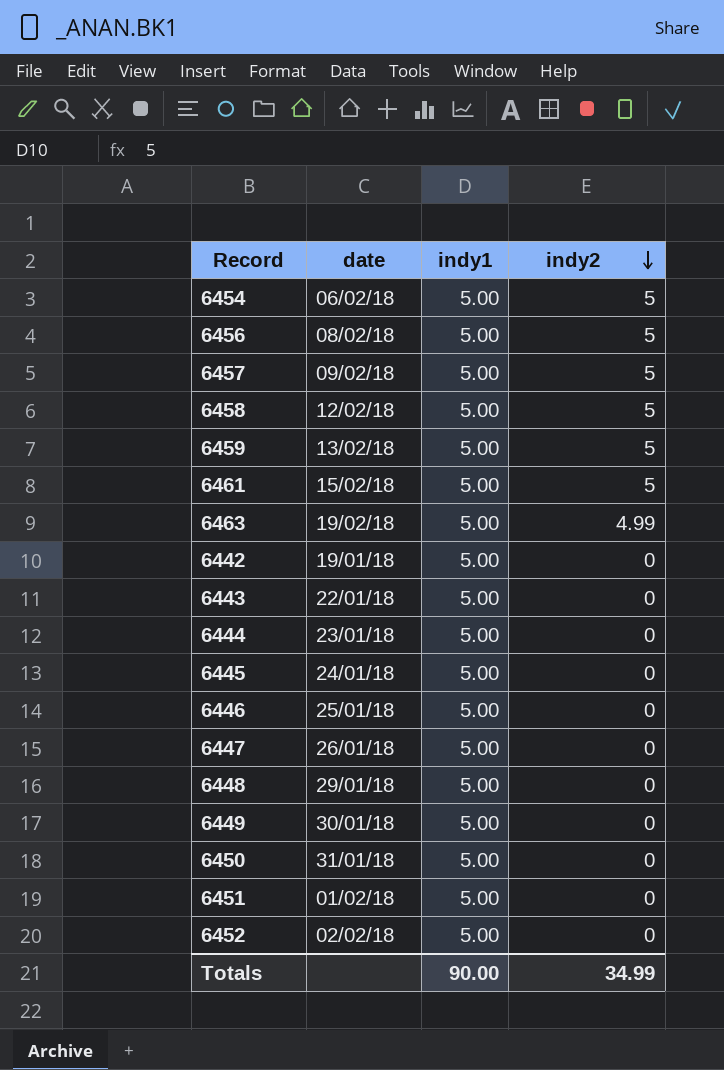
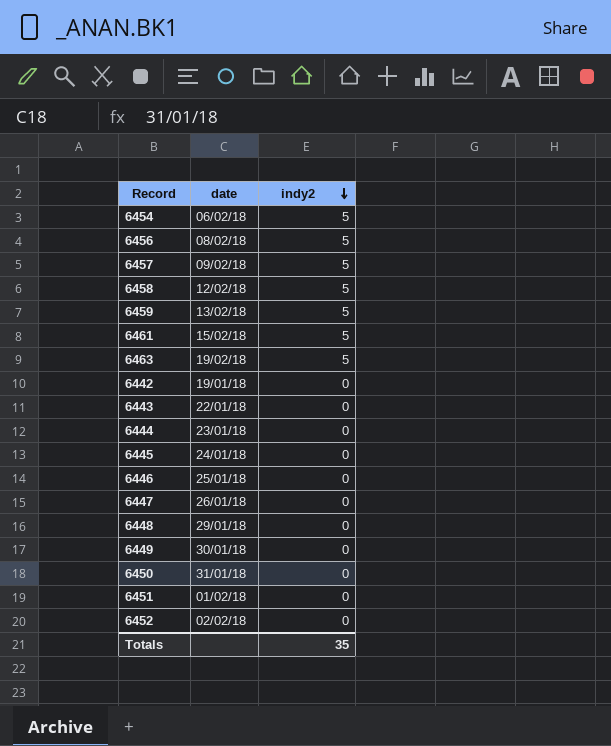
column indy1 | position: 3 -> none
6463 | indy2: 4.99 -> 5
Totals | indy2: 34.99 -> 35

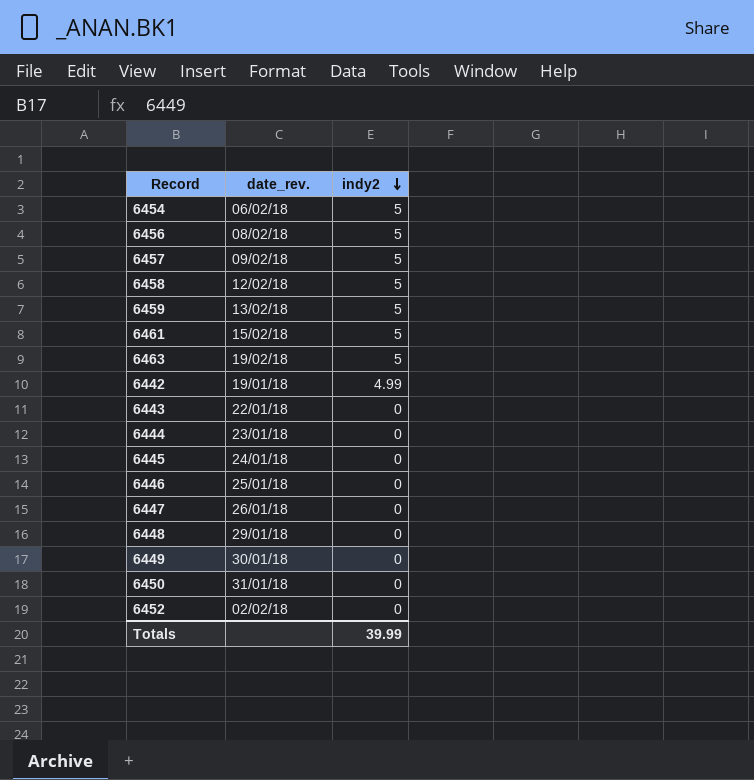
column name: date -> date_rev.
row 6451: 01/02/18 | 0 -> none
6442 | indy2: 0 -> 4.99
Totals | indy2: 35 -> 39.99

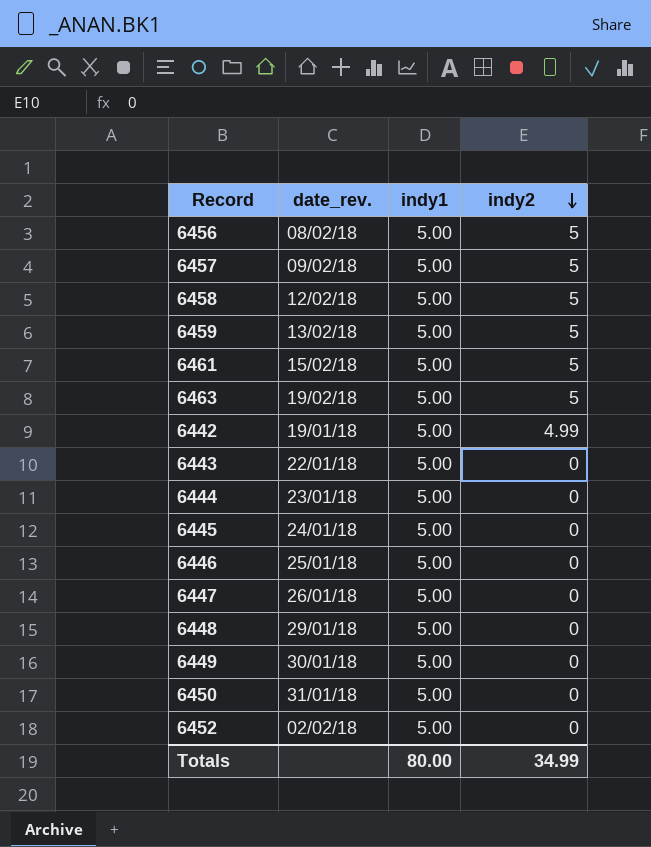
column indy1 | position: none -> 3
row 6454: 06/02/18 | 5 -> none
Totals | indy2: 39.99 -> 34.99

